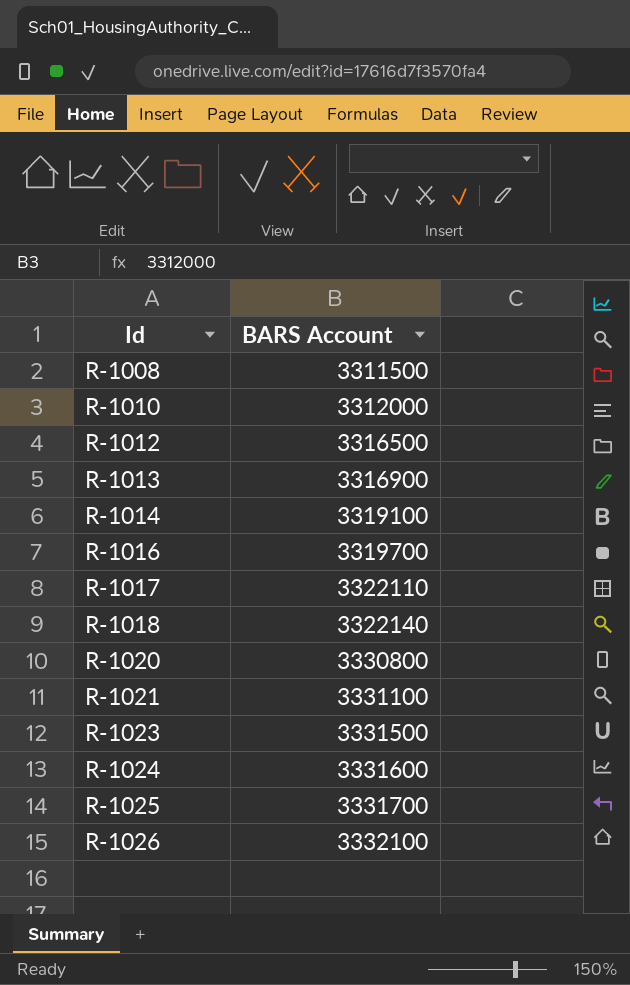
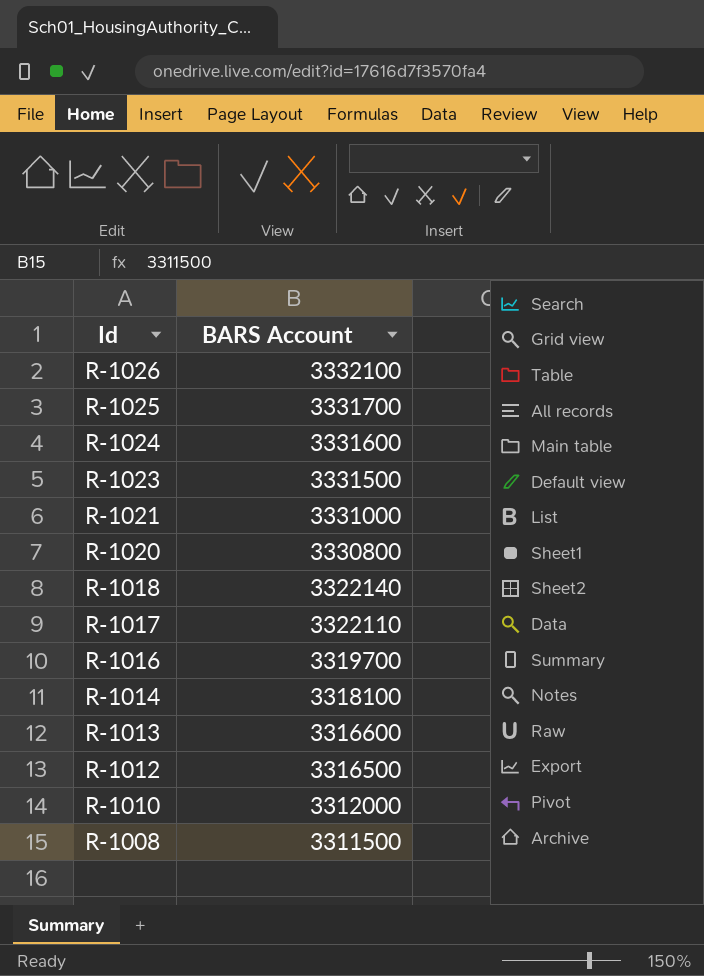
row order: Id ascending -> Id descending
R-1021 | BARS Account: 3331100 -> 3331000
R-1014 | BARS Account: 3319100 -> 3318100
R-1013 | BARS Account: 3316900 -> 3316600

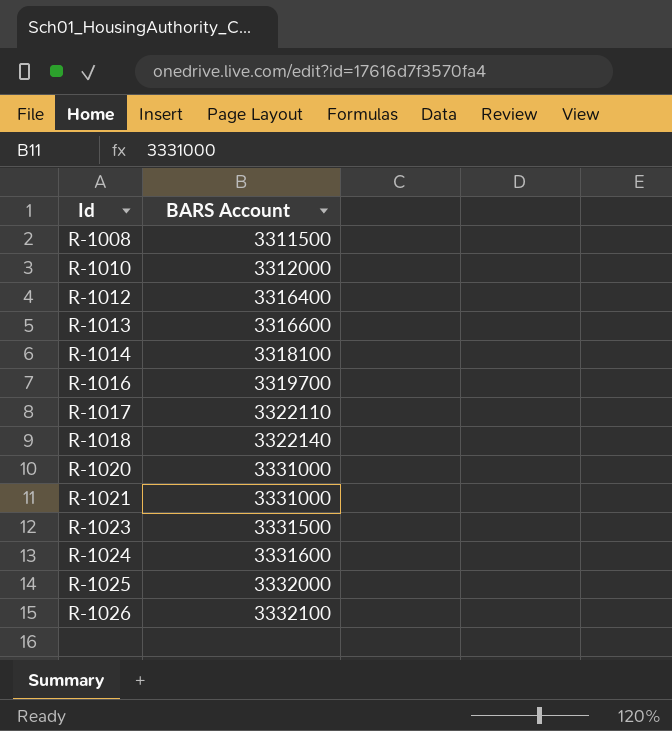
row order: Id descending -> Id ascending
R-1012 | BARS Account: 3316500 -> 3316400
R-1020 | BARS Account: 3330800 -> 3331000
R-1025 | BARS Account: 3331700 -> 3332000

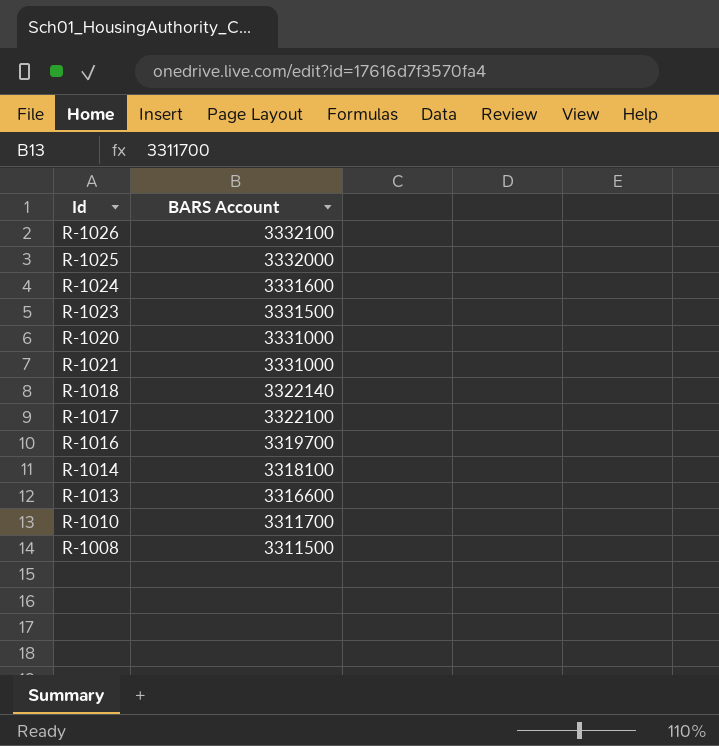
row order: Id ascending -> BARS Account descending
row R-1012: 3316400 -> none
R-1017 | BARS Account: 3322110 -> 3322100
R-1010 | BARS Account: 3312000 -> 3311700

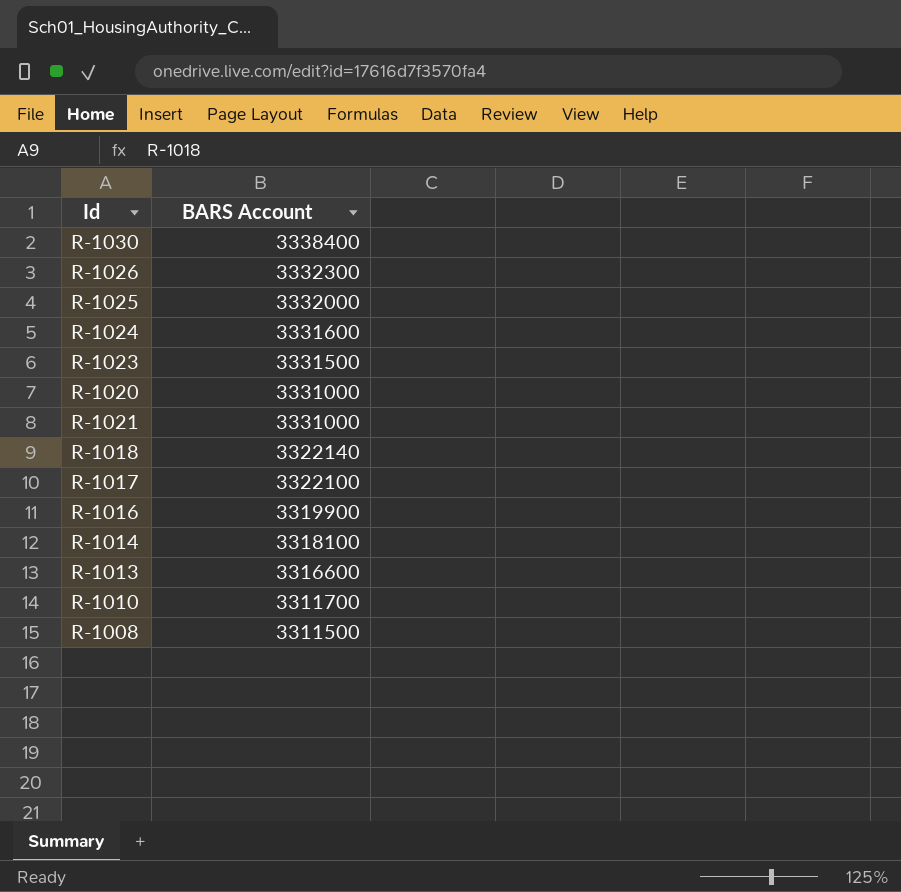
row R-1030: none -> 3338400
R-1026 | BARS Account: 3332100 -> 3332300
R-1016 | BARS Account: 3319700 -> 3319900

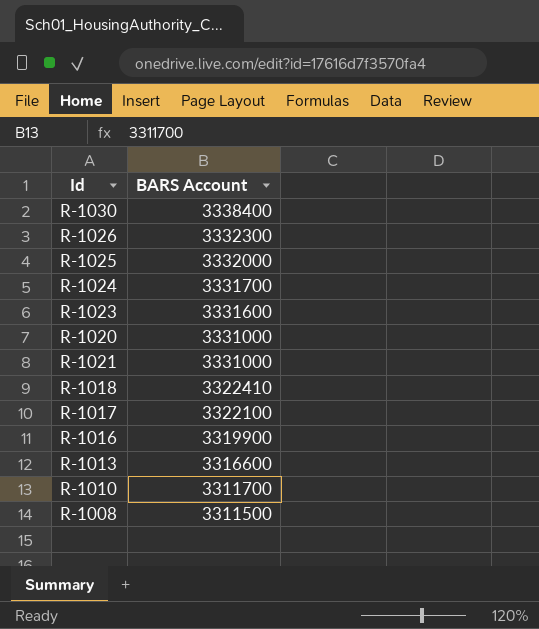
row R-1014: 3318100 -> none
R-1024 | BARS Account: 3331600 -> 3331700
R-1023 | BARS Account: 3331500 -> 3331600
R-1018 | BARS Account: 3322140 -> 3322410

